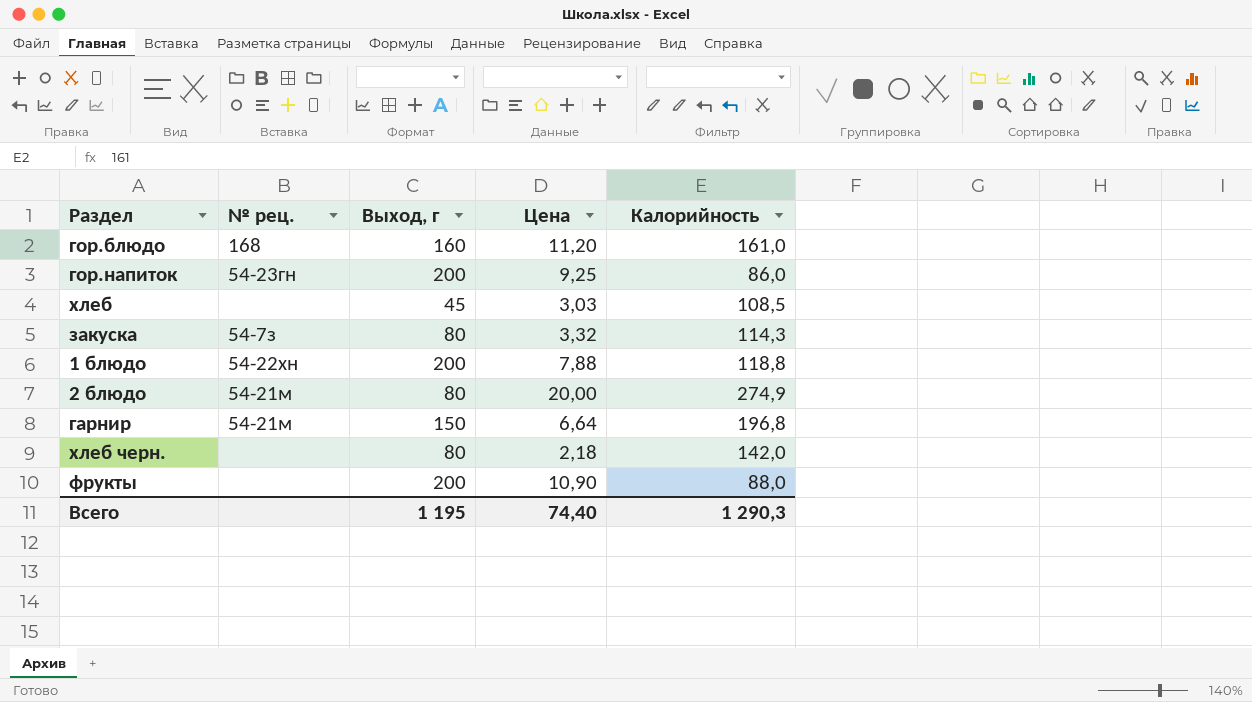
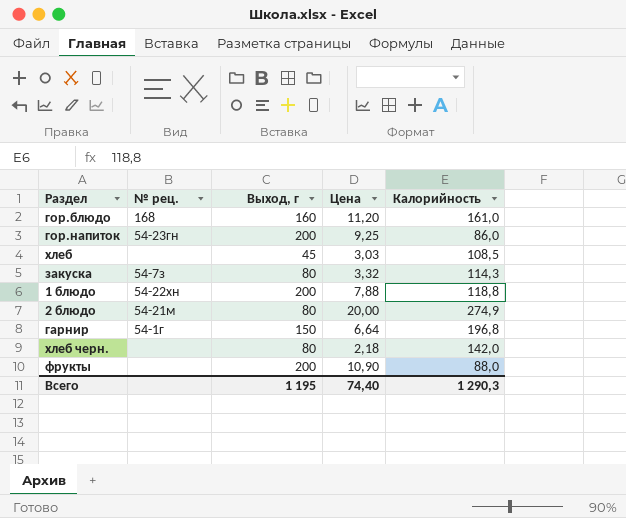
гарнир | № рец.: 54-21м -> 54-1г

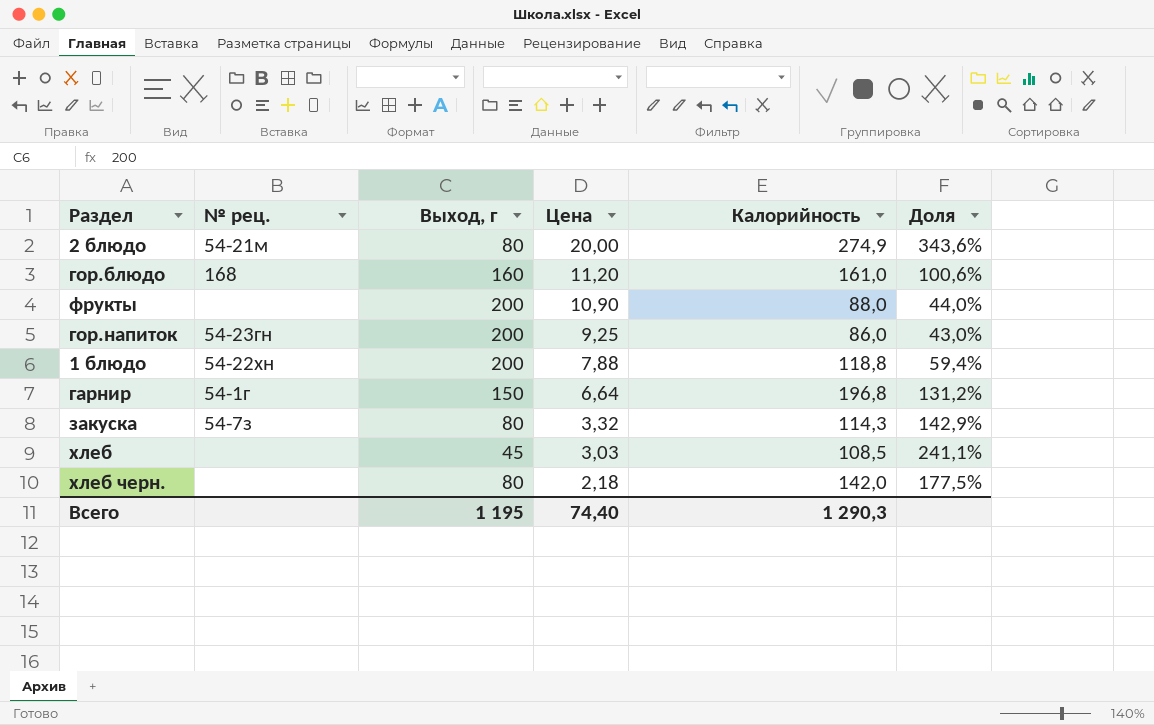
row order: none -> Цена descending
column Доля | formula: none -> [Калорийность] / [Выход, г]

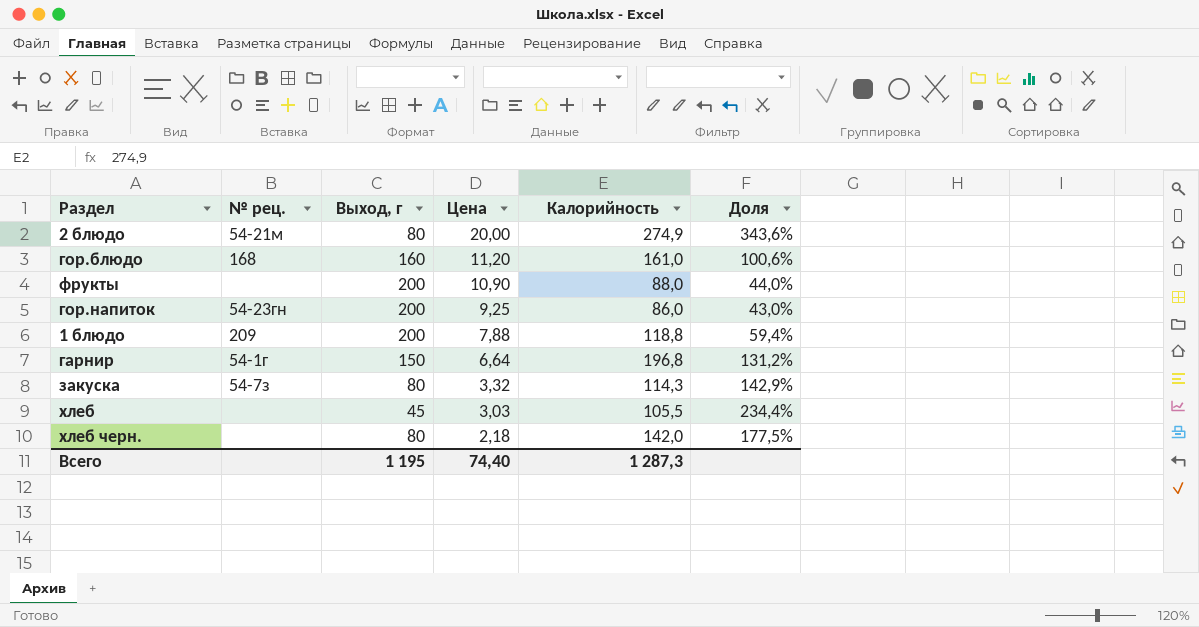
1 блюдо | № рец.: 54-22хн -> 209
хлеб | Калорийность: 108,5 -> 105,5
хлеб | Доля: 241,1% -> 234,4%
Всего | Калорийность: 1 290,3 -> 1 287,3

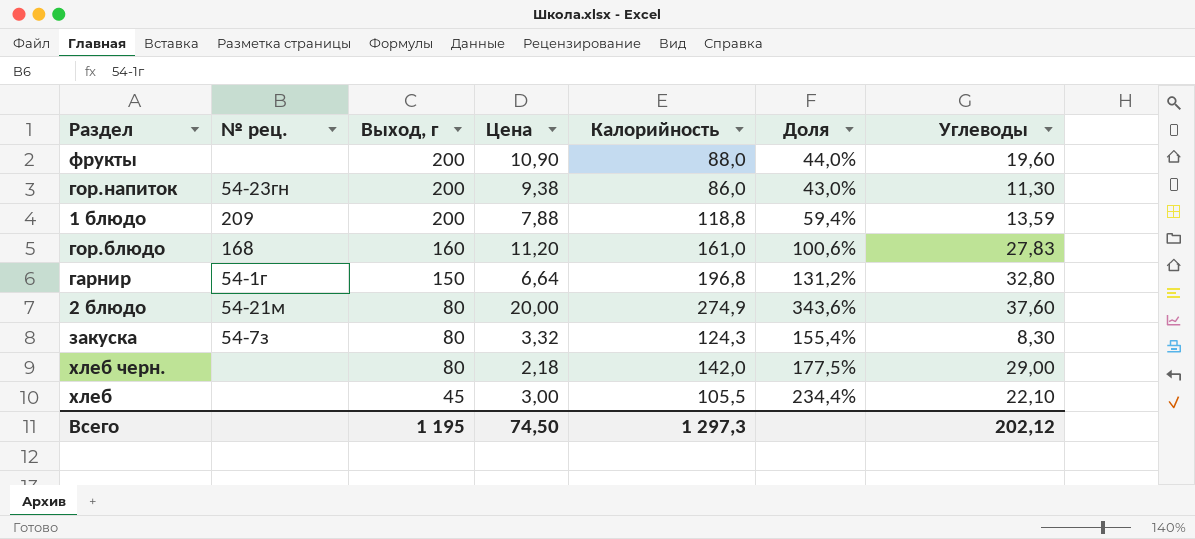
row order: Цена descending -> Выход, г descending
column Углеводы | position: none -> 7
гор.напиток | Цена: 9,25 -> 9,38
закуска | Калорийность: 114,3 -> 124,3
закуска | Доля: 142,9% -> 155,4%
хлеб | Цена: 3,03 -> 3,00
Всего | Цена: 74,40 -> 74,50
Всего | Калорийность: 1 287,3 -> 1 297,3

